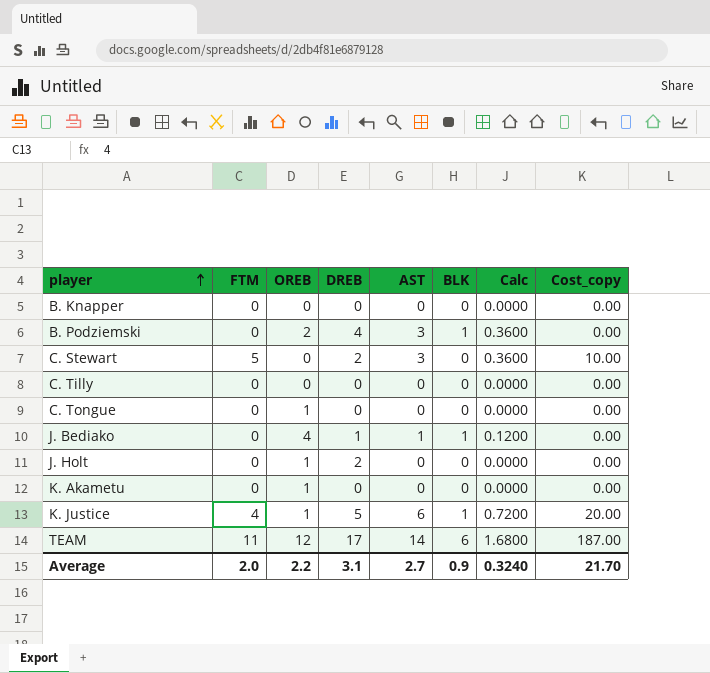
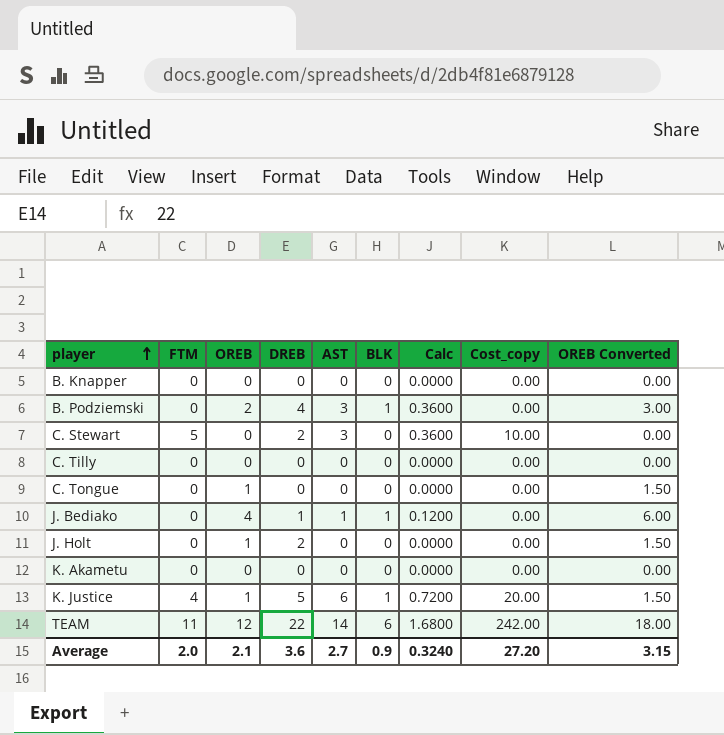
column OREB Converted | formula: none -> [OREB] * 1.5
K. Akametu | OREB: 1 -> 0
TEAM | DREB: 17 -> 22
TEAM | Cost_copy: 187.00 -> 242.00
Average | OREB: 2.2 -> 2.1
Average | DREB: 3.1 -> 3.6
Average | Cost_copy: 21.70 -> 27.20

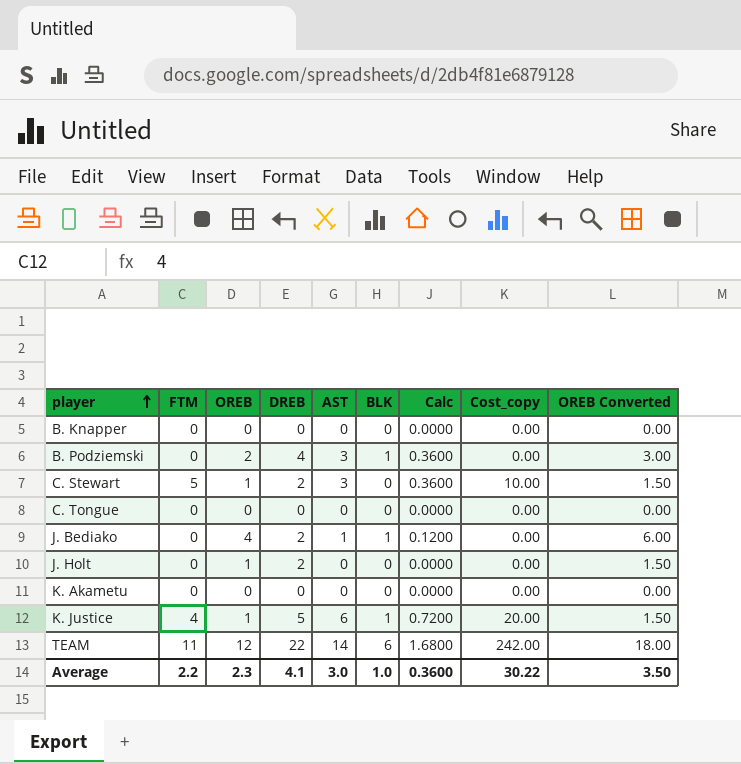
row C. Tilly: 0 | 0 | 0 | 0 | 0 | 0.0000 | 0.00 | 0.00 -> none
C. Stewart | OREB: 0 -> 1
C. Stewart | OREB Converted: 0.00 -> 1.50
C. Tongue | OREB: 1 -> 0
C. Tongue | OREB Converted: 1.50 -> 0.00
J. Bediako | DREB: 1 -> 2
Average | FTM: 2.0 -> 2.2
Average | OREB: 2.1 -> 2.3
Average | DREB: 3.6 -> 4.1
Average | AST: 2.7 -> 3.0
Average | BLK: 0.9 -> 1.0
Average | Calc: 0.3240 -> 0.3600
Average | Cost_copy: 27.20 -> 30.22
Average | OREB Converted: 3.15 -> 3.50

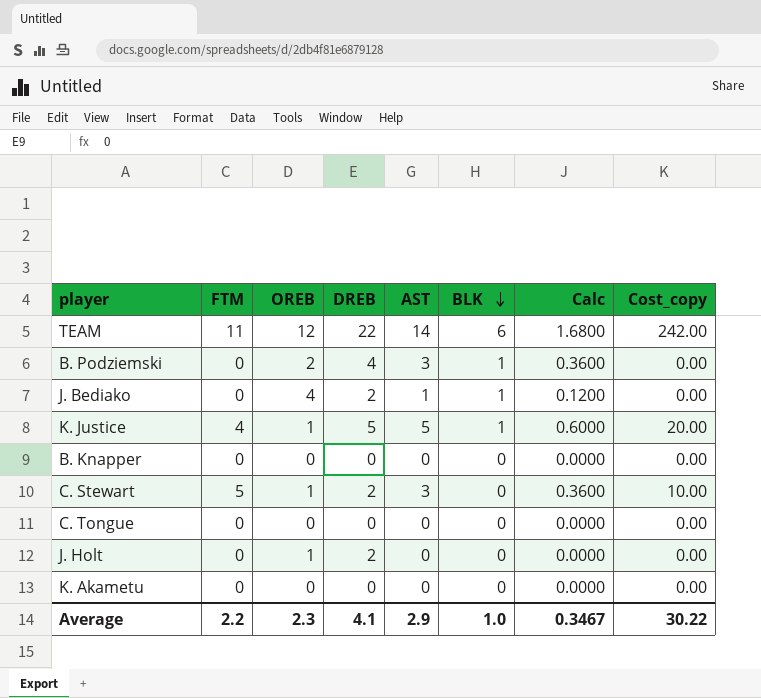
row order: player ascending -> BLK descending
column OREB Converted | formula: [OREB] * 1.5 -> none
K. Justice | AST: 6 -> 5
K. Justice | Calc: 0.7200 -> 0.6000
Average | AST: 3.0 -> 2.9
Average | Calc: 0.3600 -> 0.3467

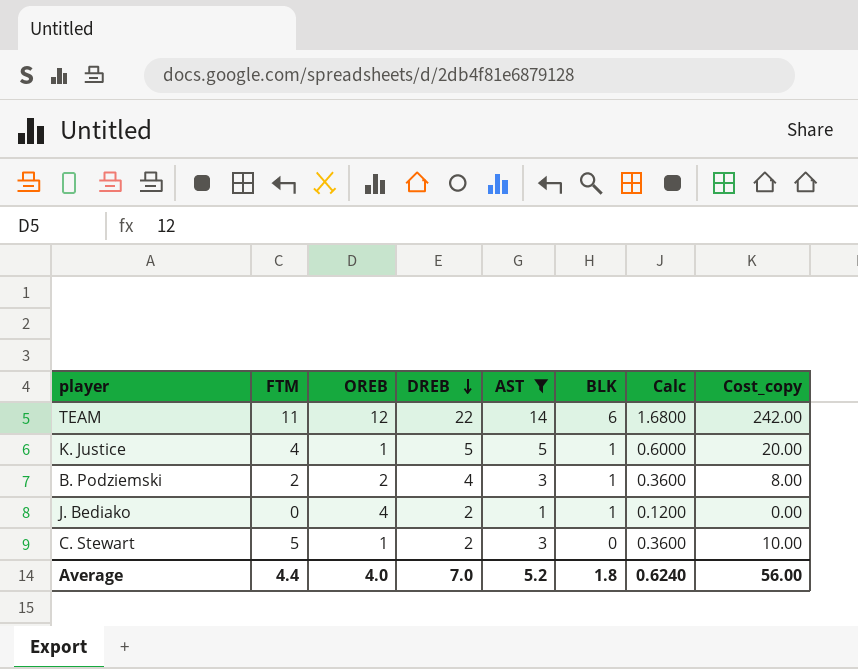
filter: none -> AST != 0
row order: BLK descending -> DREB descending
B. Podziemski | FTM: 0 -> 2
B. Podziemski | Cost_copy: 0.00 -> 8.00
Average | FTM: 2.2 -> 4.4
Average | OREB: 2.3 -> 4.0
Average | DREB: 4.1 -> 7.0
Average | AST: 2.9 -> 5.2
Average | BLK: 1.0 -> 1.8
Average | Calc: 0.3467 -> 0.6240
Average | Cost_copy: 30.22 -> 56.00

